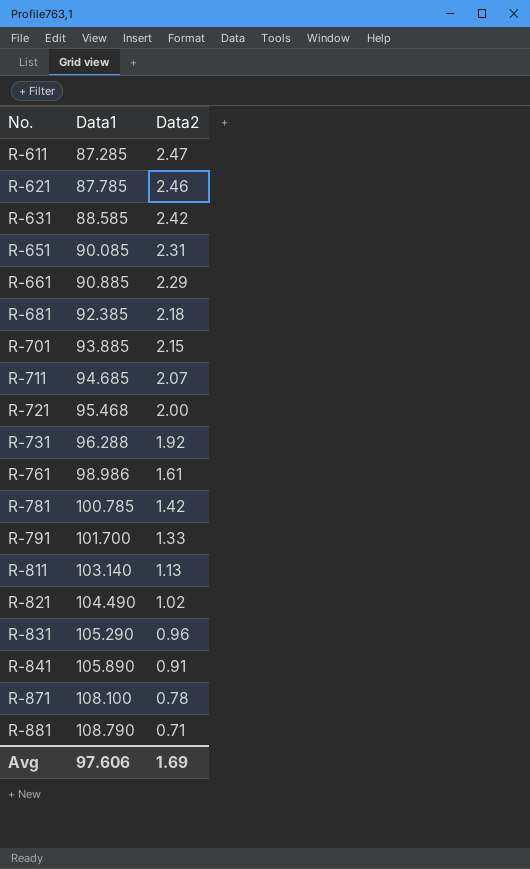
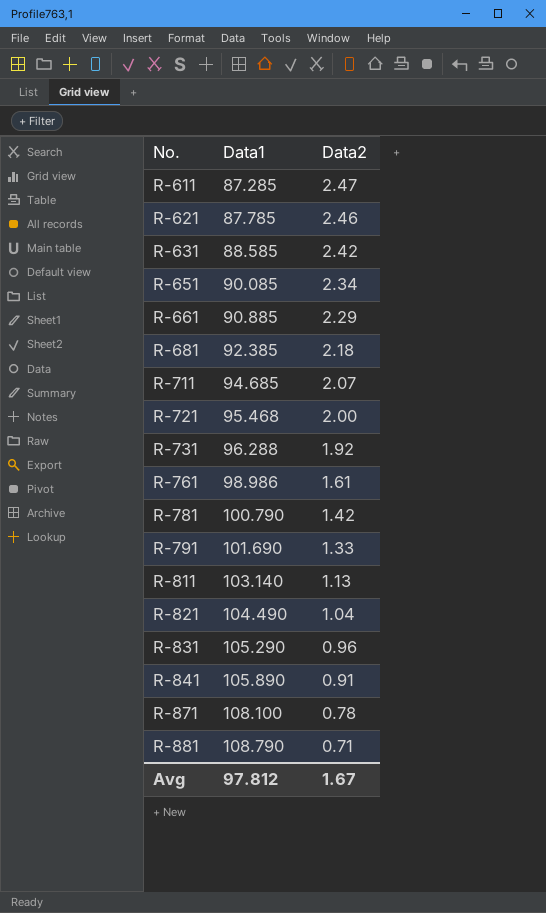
row R-701: 93.885 | 2.15 -> none
R-651 | Data2: 2.31 -> 2.34
R-781 | Data1: 100.785 -> 100.790
R-791 | Data1: 101.700 -> 101.690
R-821 | Data2: 1.02 -> 1.04
Avg | Data1: 97.606 -> 97.812
Avg | Data2: 1.69 -> 1.67

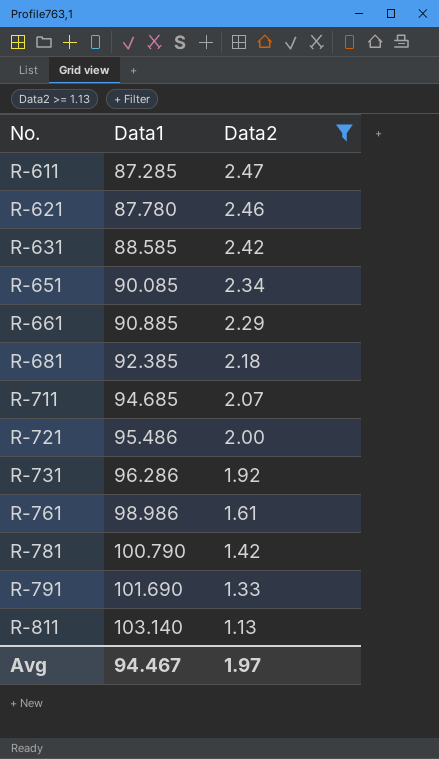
filter: none -> Data2 >= 1.13
R-621 | Data1: 87.785 -> 87.780
R-721 | Data1: 95.468 -> 95.486
R-731 | Data1: 96.288 -> 96.286
Avg | Data1: 97.812 -> 94.467
Avg | Data2: 1.67 -> 1.97

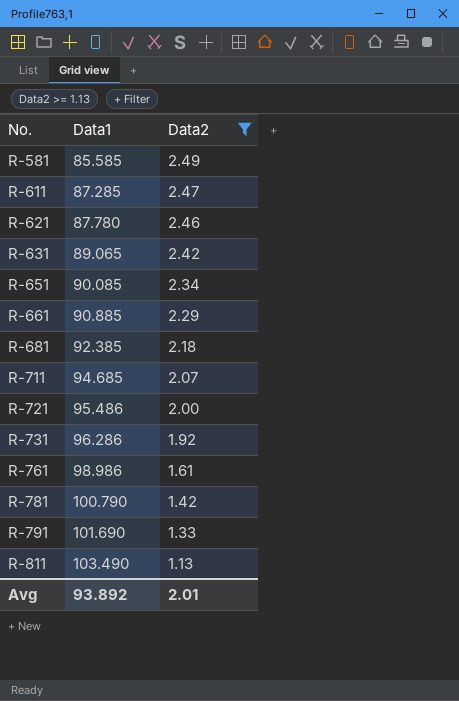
row R-581: none -> 85.585 | 2.49
R-631 | Data1: 88.585 -> 89.065
R-811 | Data1: 103.140 -> 103.490
Avg | Data1: 94.467 -> 93.892
Avg | Data2: 1.97 -> 2.01

